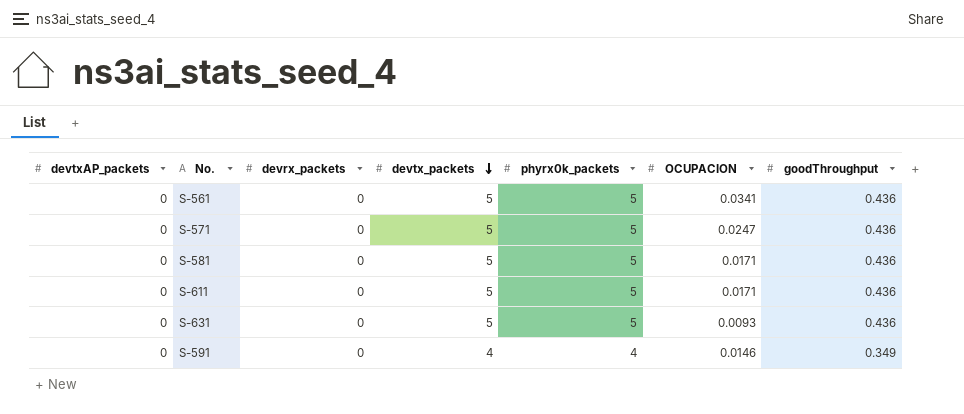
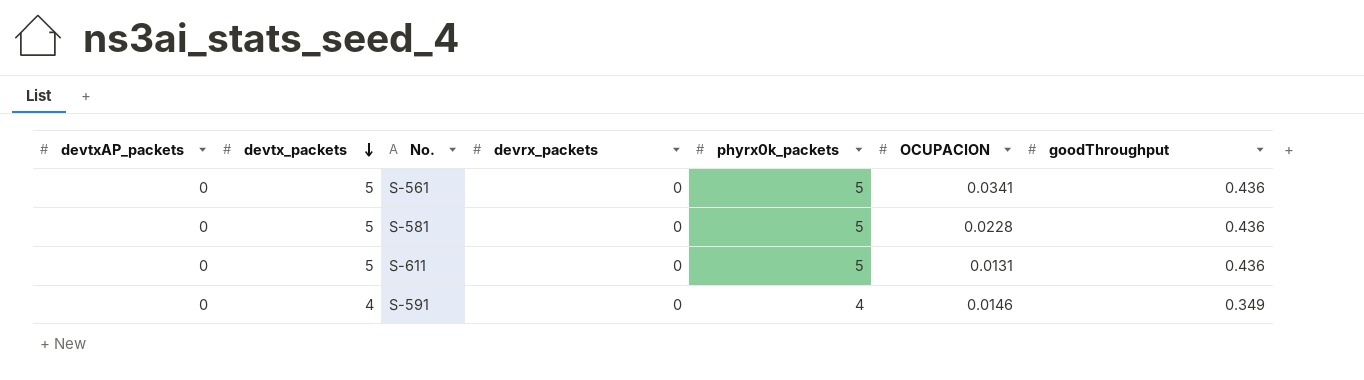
column devtx_packets | position: 4 -> 2
row S-571: 0 | 0 | 5 | 5 | 0.0247 | 0.436 -> none
row S-631: 0 | 0 | 5 | 5 | 0.0093 | 0.436 -> none
S-581 | OCUPACION: 0.0171 -> 0.0228
S-611 | OCUPACION: 0.0171 -> 0.0131

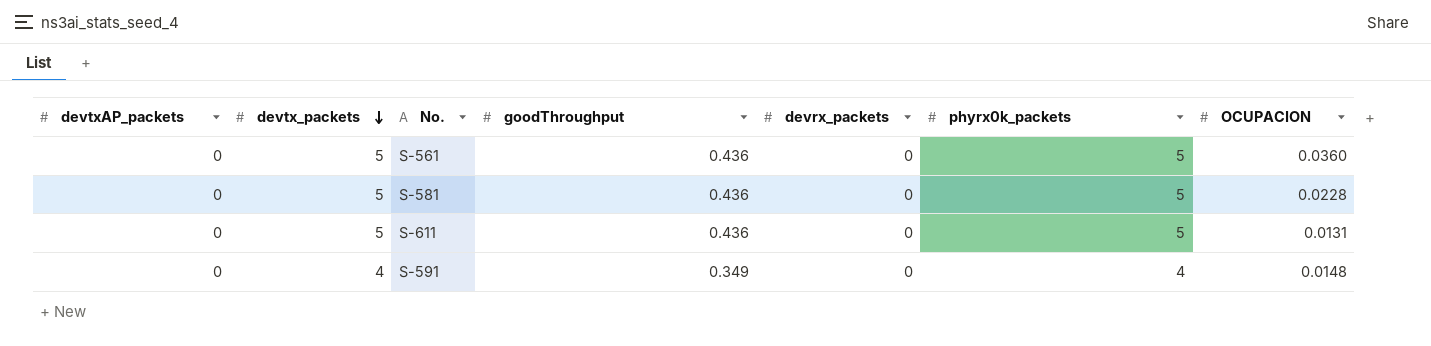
column goodThroughput | position: 7 -> 4
S-561 | OCUPACION: 0.0341 -> 0.0360
S-591 | OCUPACION: 0.0146 -> 0.0148

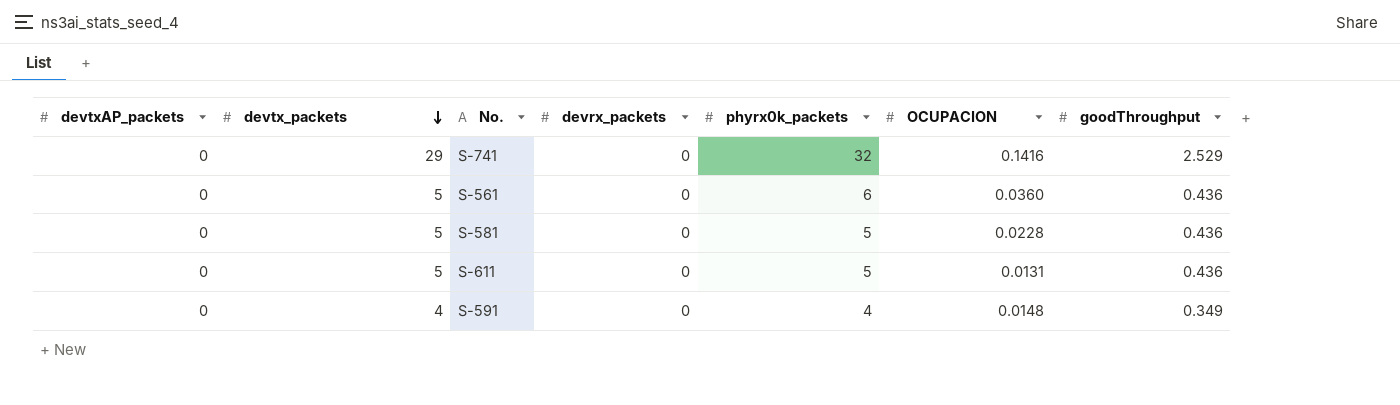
column goodThroughput | position: 4 -> 7
row S-741: none -> 0 | 29 | 0 | 32 | 0.1416 | 2.529
S-561 | phyrx0k_packets: 5 -> 6

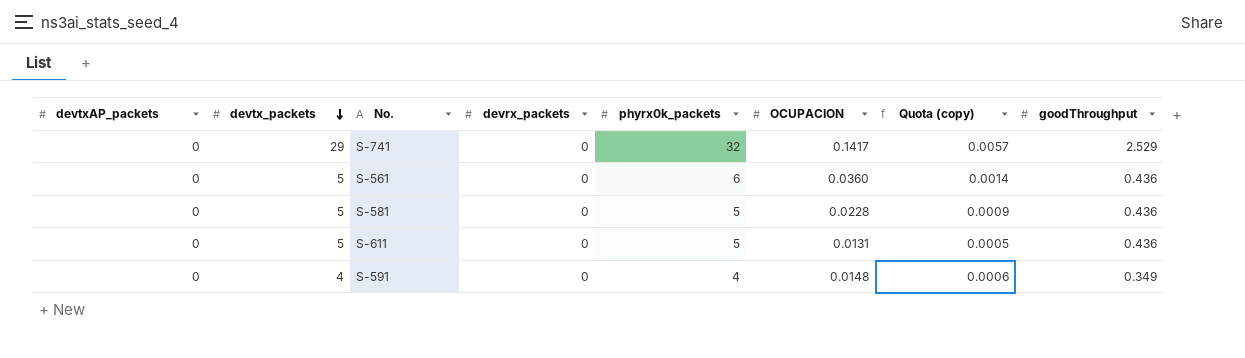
column Quota (copy) | formula: none -> [OCUPACION] * 0.04
S-741 | OCUPACION: 0.1416 -> 0.1417

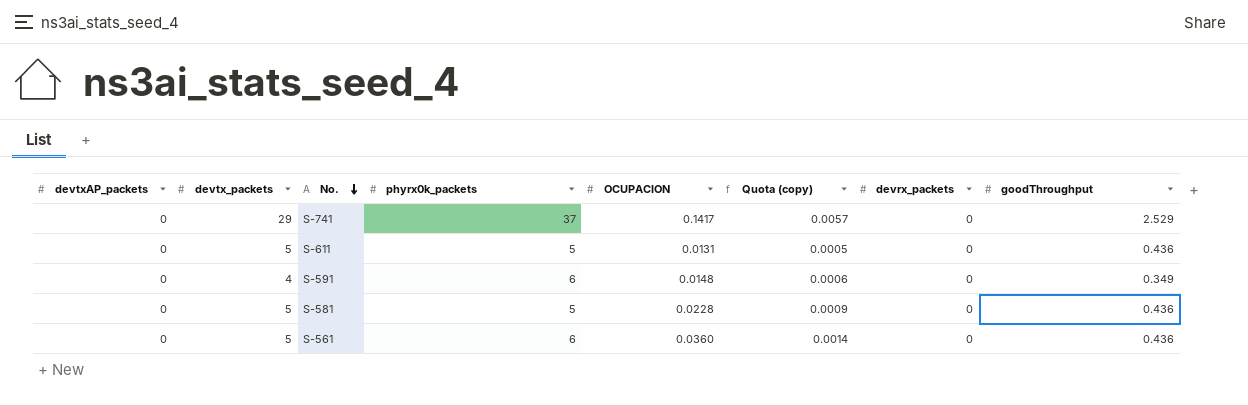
row order: devtx_packets descending -> No. descending
column devrx_packets | position: 4 -> 7
S-741 | phyrx0k_packets: 32 -> 37
S-591 | phyrx0k_packets: 4 -> 6

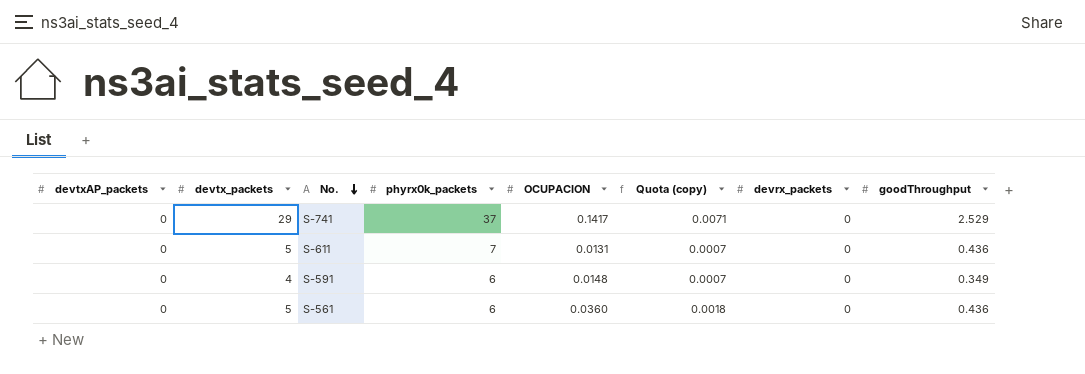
column Quota (copy) | formula: [OCUPACION] * 0.04 -> [OCUPACION] * 0.05
row S-581: 0 | 5 | 5 | 0.0228 | 0.0009 | 0 | 0.436 -> none
S-611 | phyrx0k_packets: 5 -> 7

